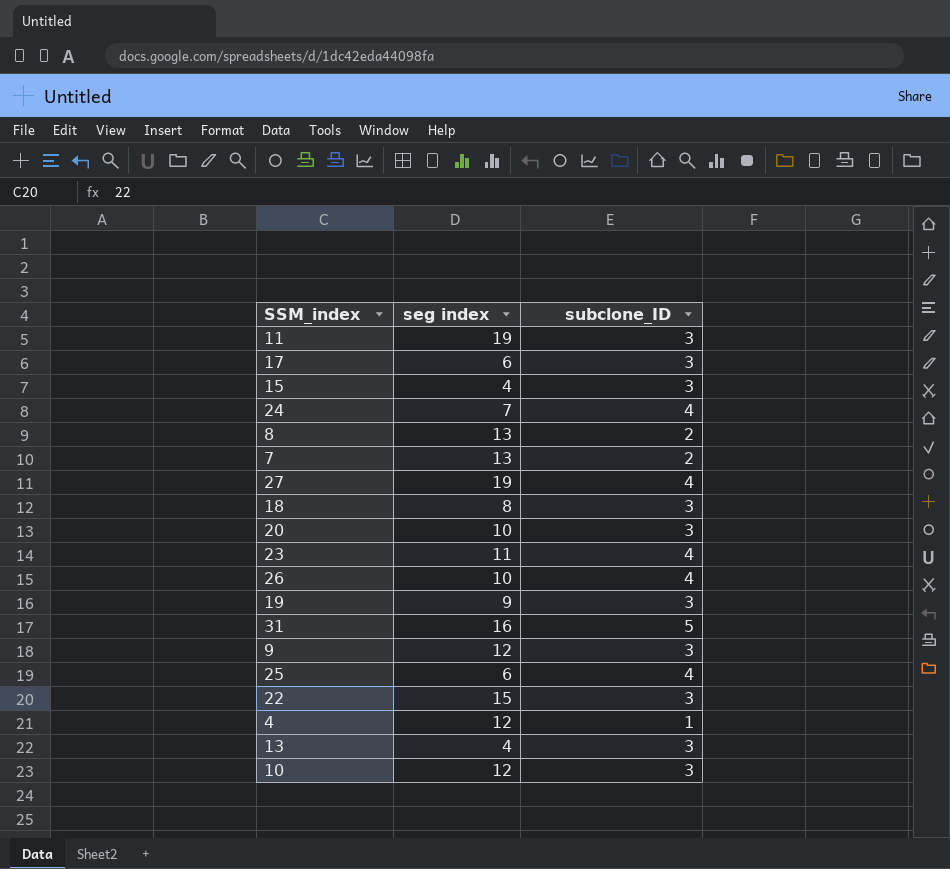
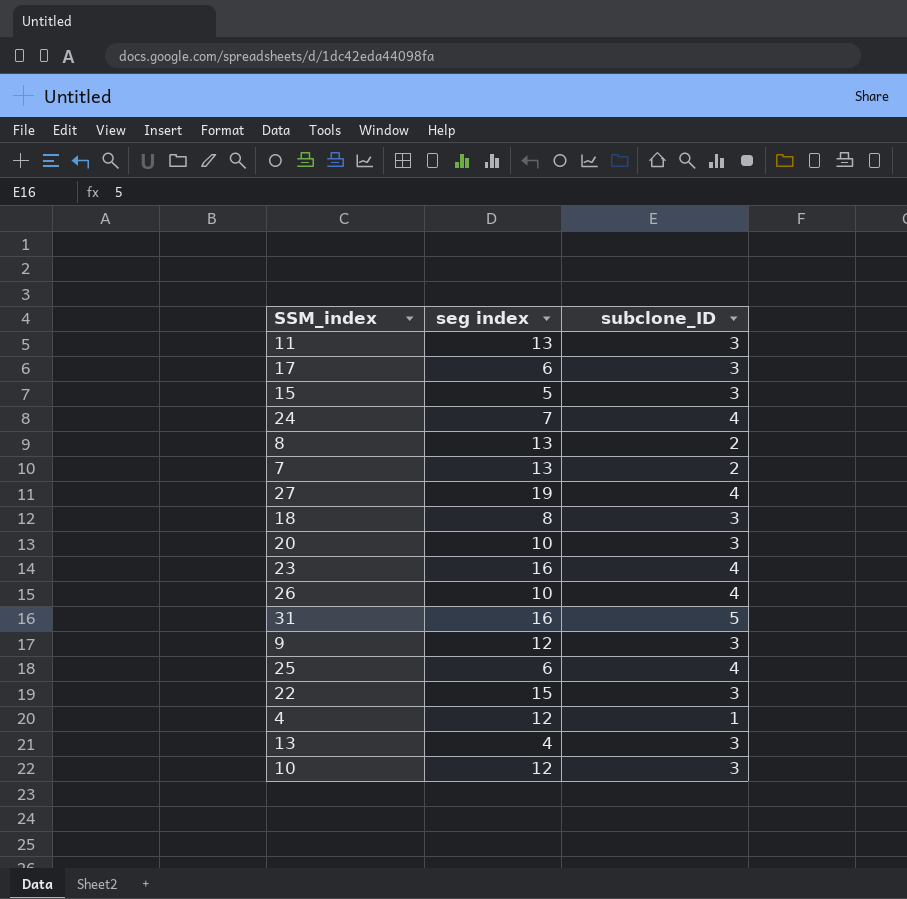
row 19: 9 | 3 -> none
11 | seg index: 19 -> 13
15 | seg index: 4 -> 5
23 | seg index: 11 -> 16

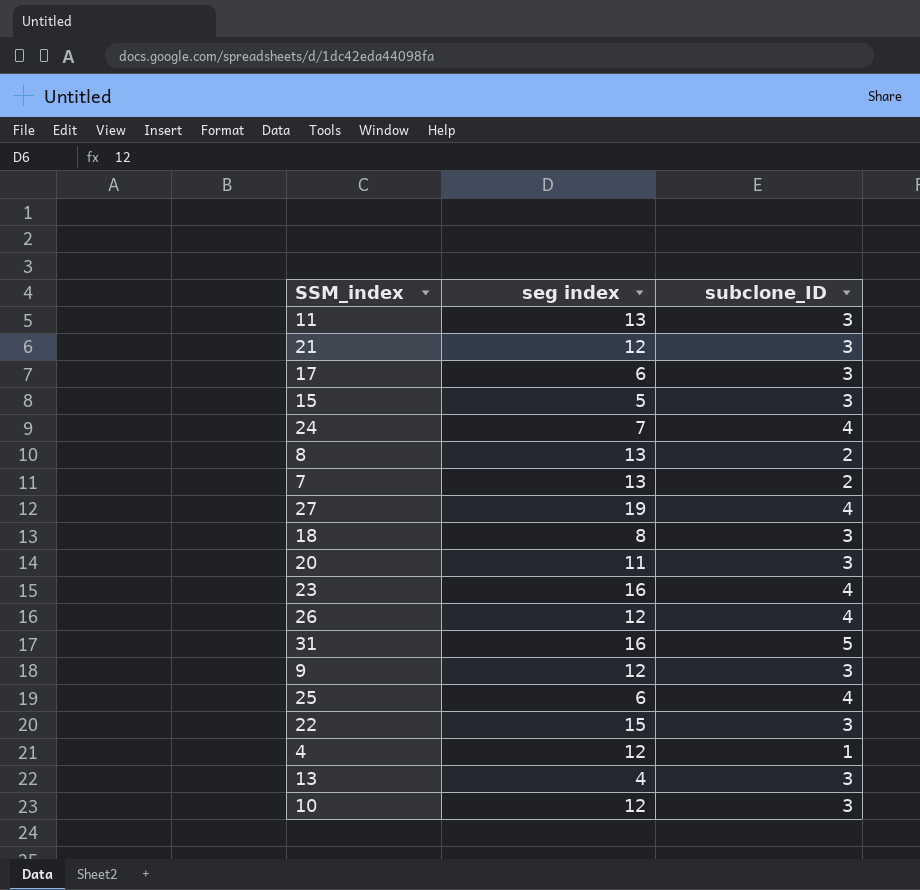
row 21: none -> 12 | 3
20 | seg index: 10 -> 11
26 | seg index: 10 -> 12

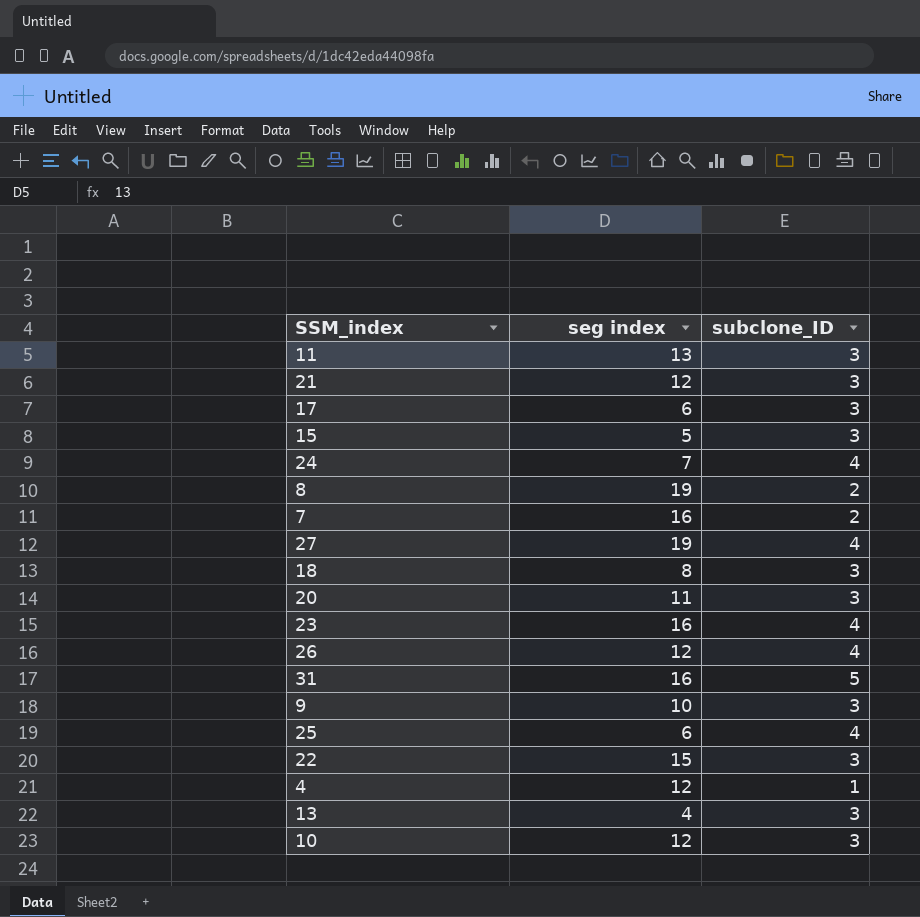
8 | seg index: 13 -> 19
7 | seg index: 13 -> 16
9 | seg index: 12 -> 10

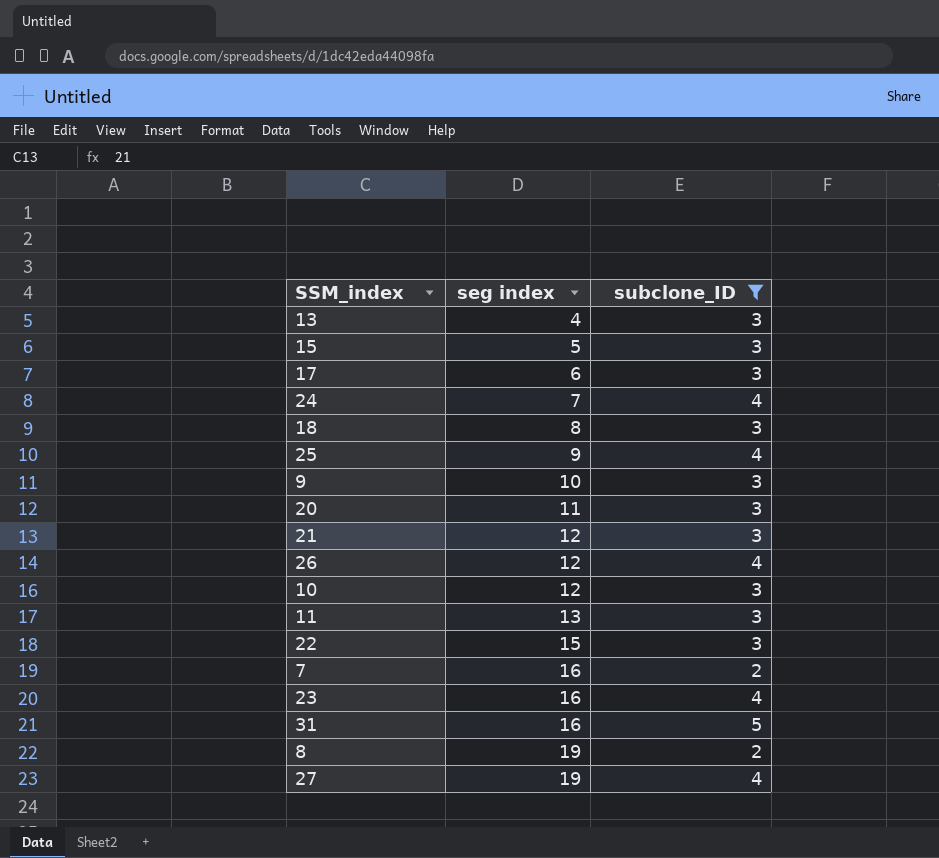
filter: none -> subclone_ID != 1
row order: none -> seg index ascending
25 | seg index: 6 -> 9

